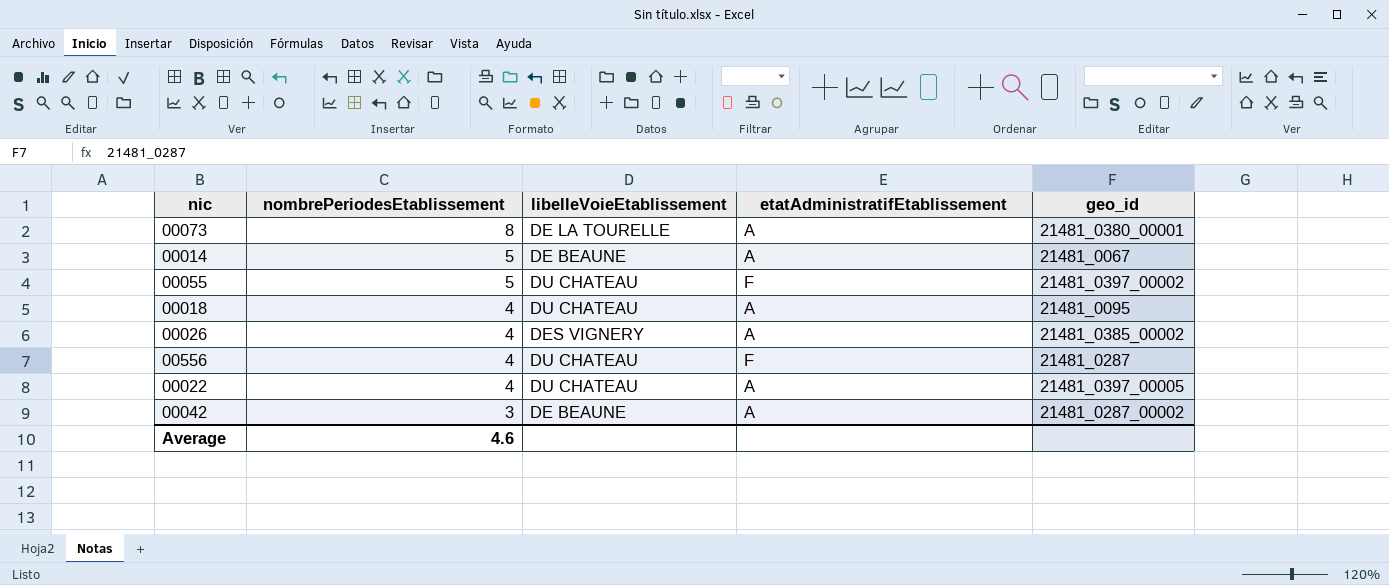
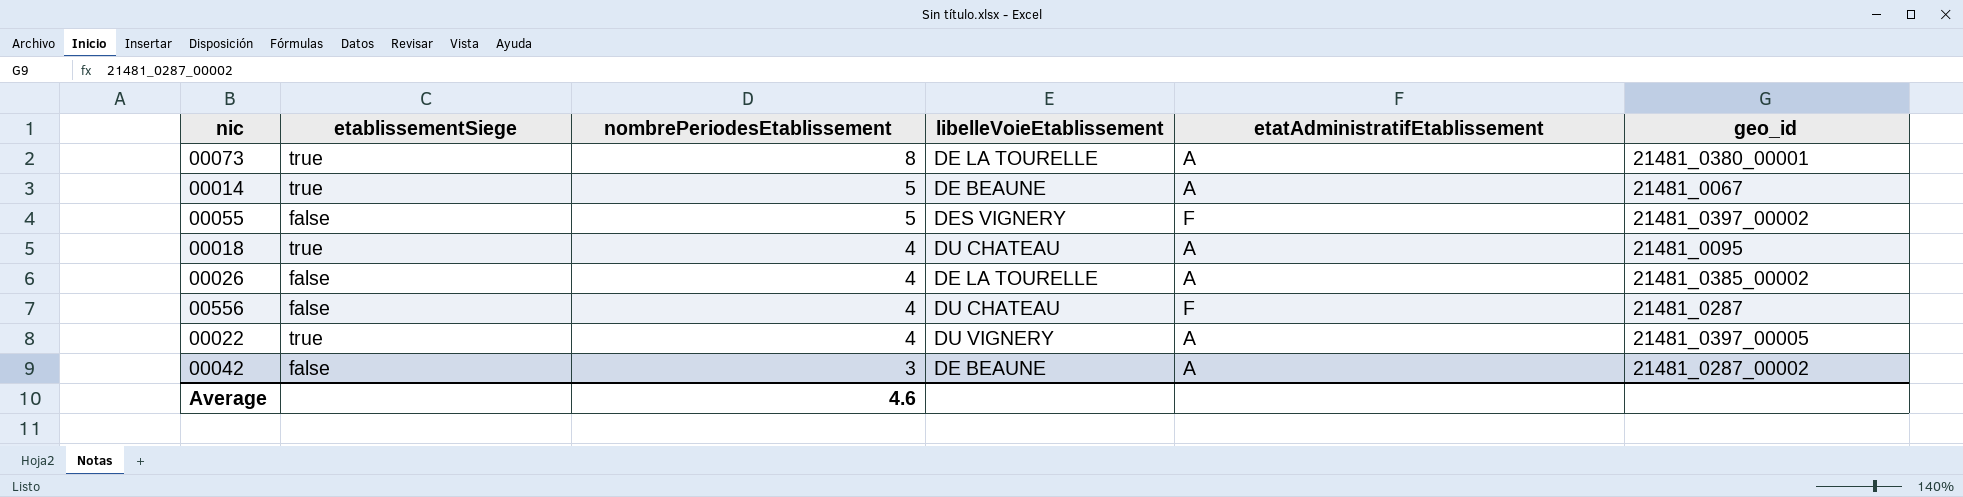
column etablissementSiege | position: none -> 2
00055 | libelleVoieEtablissement: DU CHATEAU -> DES VIGNERY
00026 | libelleVoieEtablissement: DES VIGNERY -> DE LA TOURELLE
00022 | libelleVoieEtablissement: DU CHATEAU -> DU VIGNERY

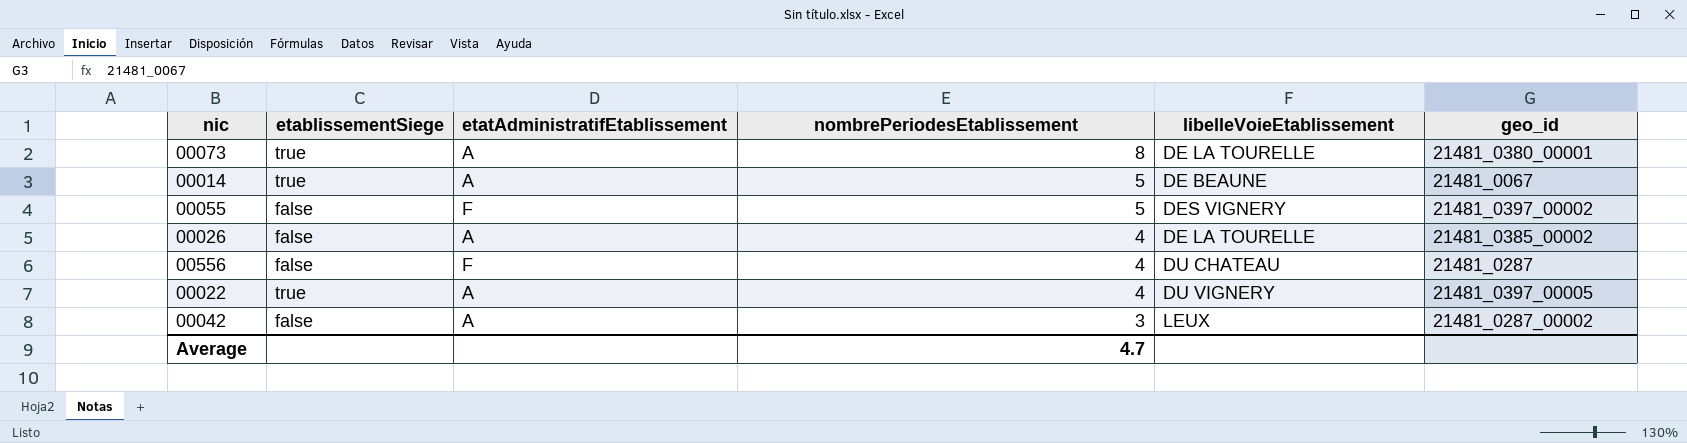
column etatAdministratifEtablissement | position: 5 -> 3
row 00018: true | 4 | DU CHATEAU | A | 21481_0095 -> none
00042 | libelleVoieEtablissement: DE BEAUNE -> LEUX
Average | nombrePeriodesEtablissement: 4.6 -> 4.7

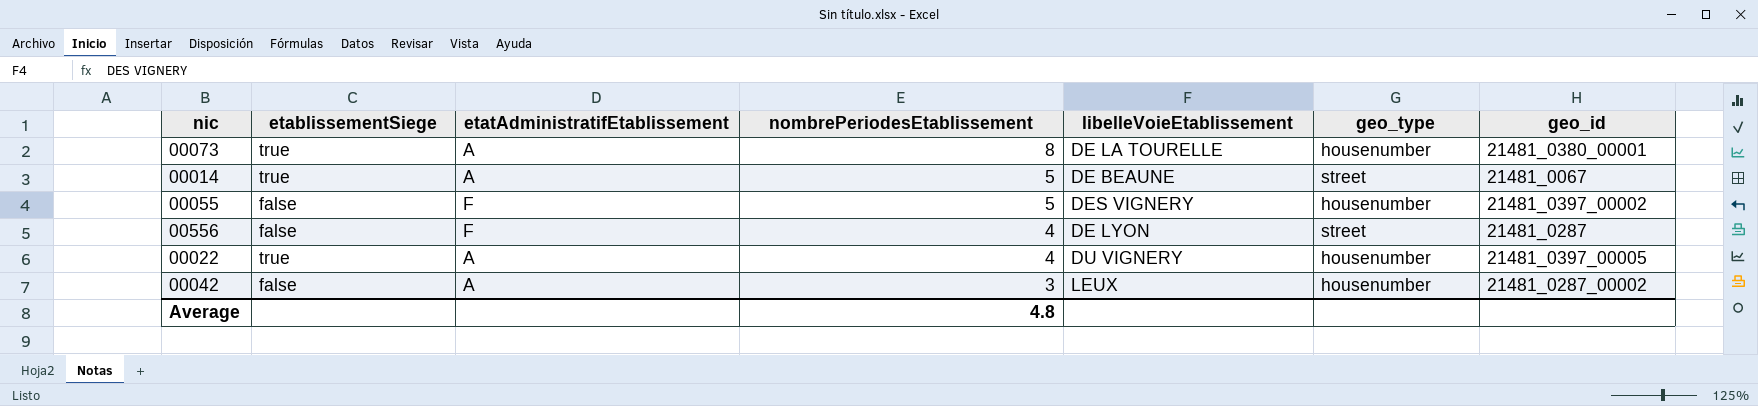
column geo_type | position: none -> 6
row 00026: false | A | 4 | DE LA TOURELLE | 21481_0385_00002 -> none
00556 | libelleVoieEtablissement: DU CHATEAU -> DE LYON
Average | nombrePeriodesEtablissement: 4.7 -> 4.8

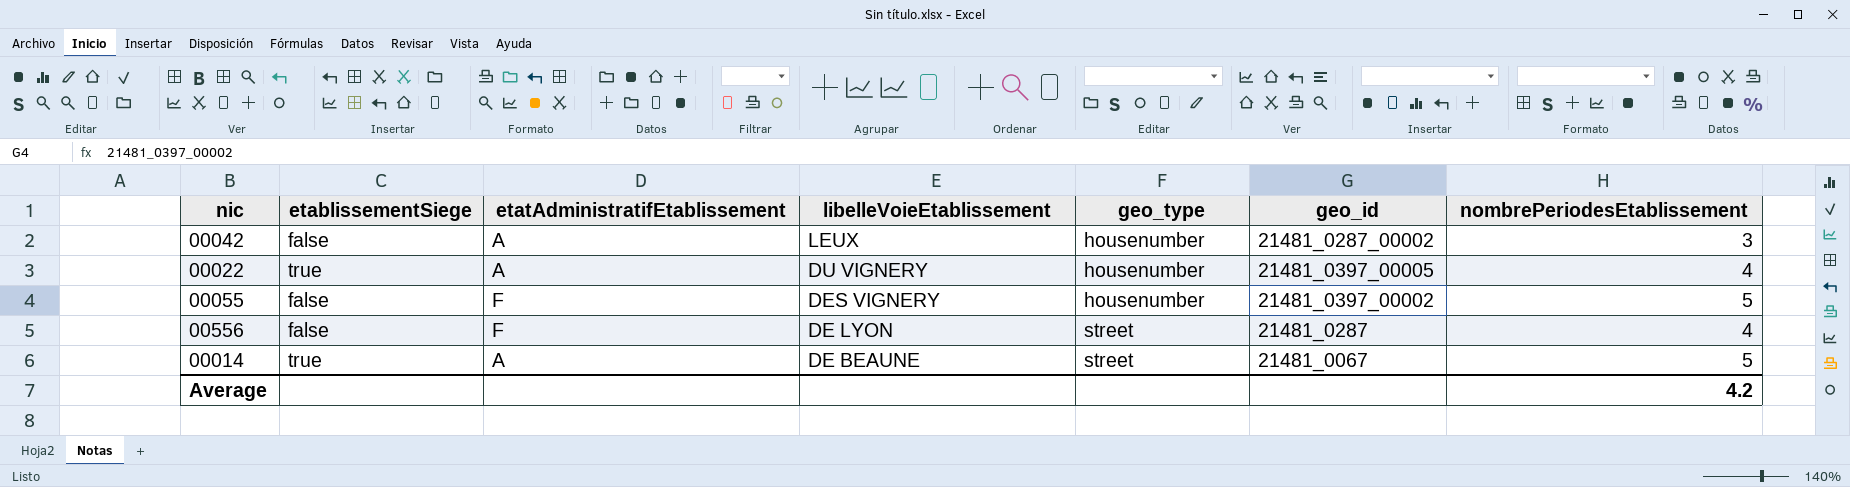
row order: nombrePeriodesEtablissement descending -> libelleVoieEtablissement descending
column nombrePeriodesEtablissement | position: 4 -> 7
row 00073: true | A | 8 | DE LA TOURELLE | housenumber | 21481_0380_00001 -> none
Average | nombrePeriodesEtablissement: 4.8 -> 4.2

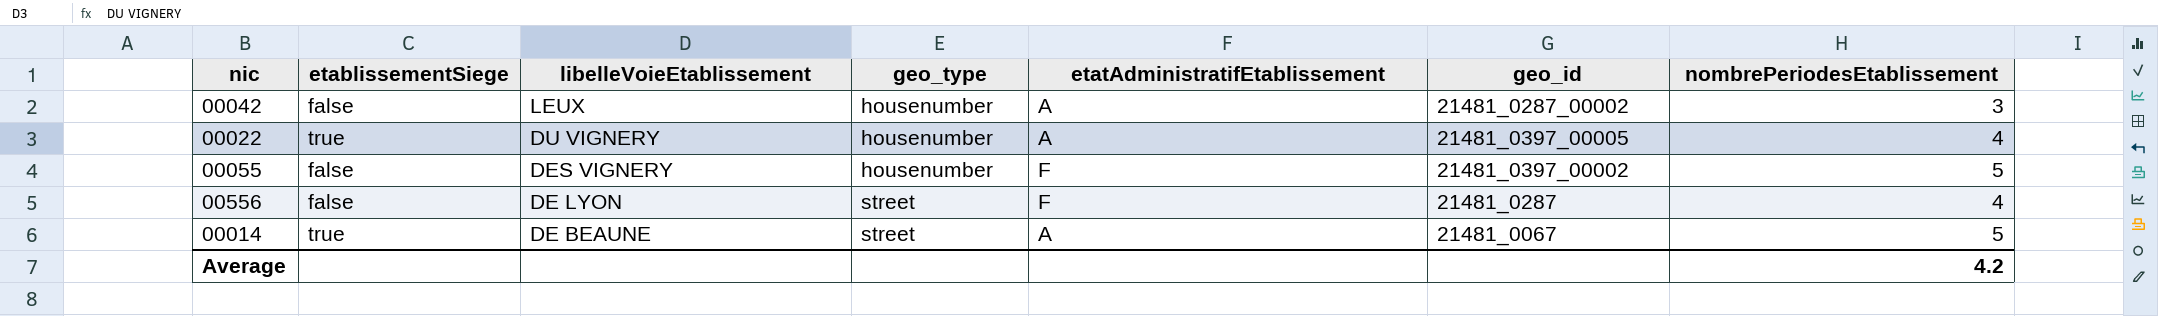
column etatAdministratifEtablissement | position: 3 -> 5

